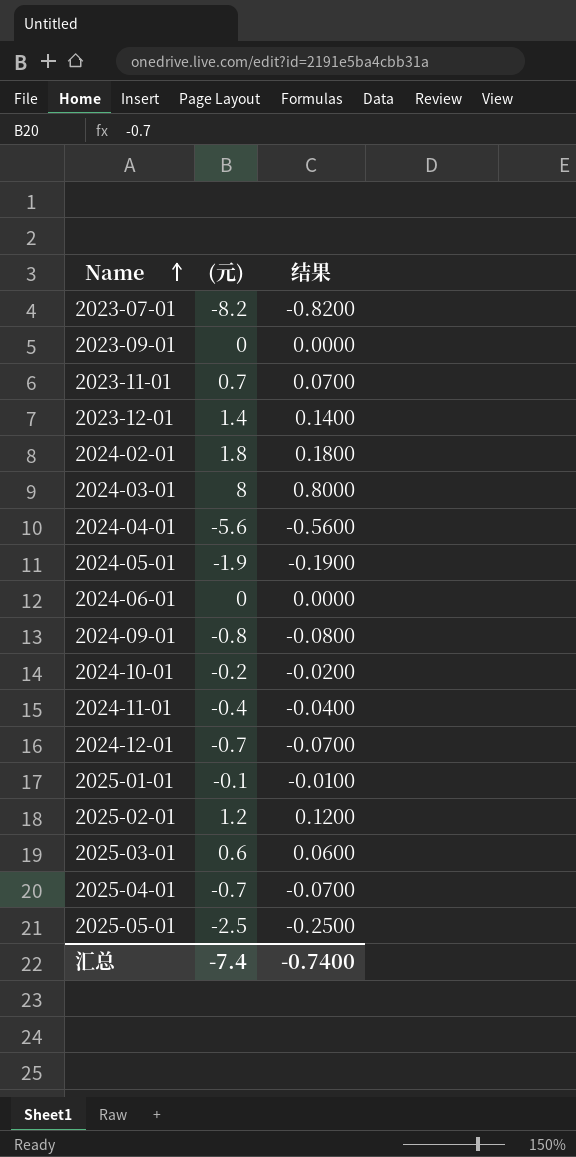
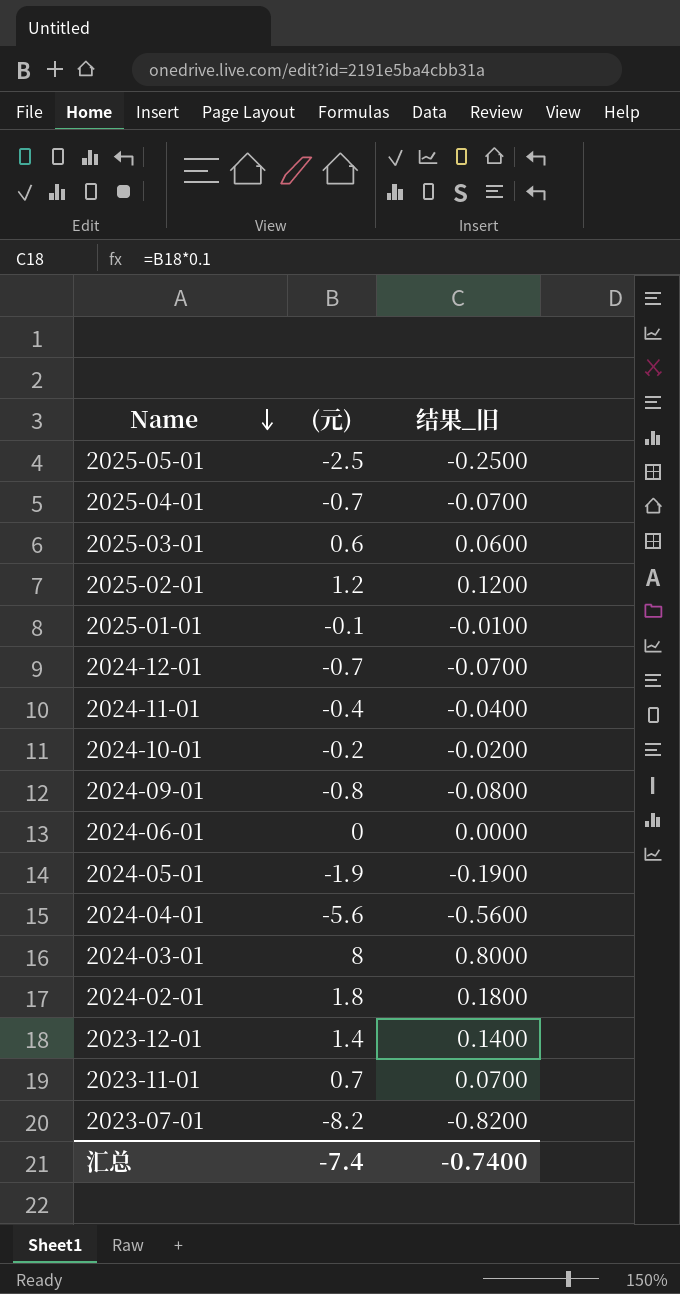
row order: Name ascending -> Name descending
column name: 结果 -> 结果_旧
row 2023-09-01: 0 | 0.0000 -> none

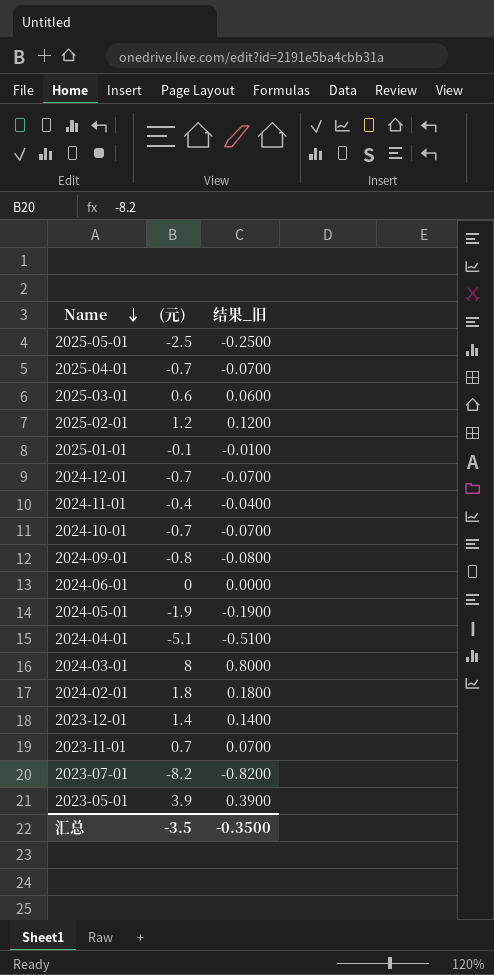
2024-10-01 | (元): -0.2 -> -0.7
2024-10-01 | 结果_旧: -0.0200 -> -0.0700
2024-04-01 | (元): -5.6 -> -5.1
2024-04-01 | 结果_旧: -0.5600 -> -0.5100
row 2023-05-01: none -> 3.9 | 0.3900
汇总 | (元): -7.4 -> -3.5
汇总 | 结果_旧: -0.7400 -> -0.3500

